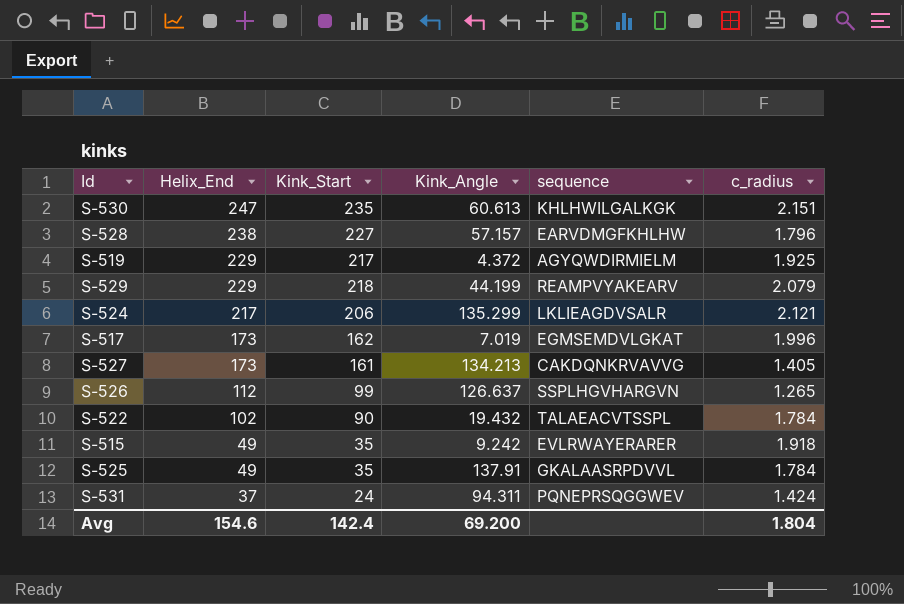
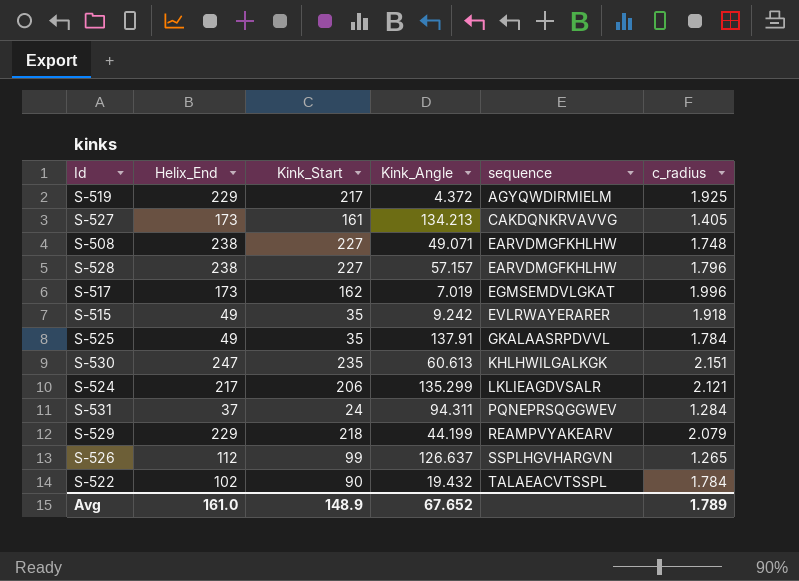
row order: Helix_End descending -> sequence ascending
row S-508: none -> 238 | 227 | 49.071 | EARVDMGFKHLHW | 1.748
S-531 | c_radius: 1.424 -> 1.284
Avg | Helix_End: 154.6 -> 161.0
Avg | Kink_Start: 142.4 -> 148.9
Avg | Kink_Angle: 69.200 -> 67.652
Avg | c_radius: 1.804 -> 1.789

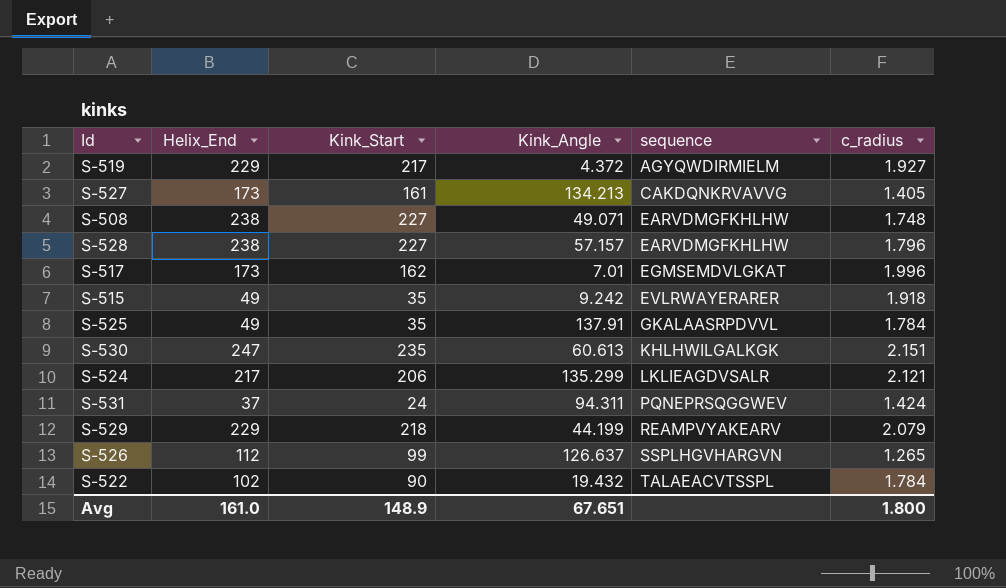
S-519 | c_radius: 1.925 -> 1.927
S-517 | Kink_Angle: 7.019 -> 7.01
S-531 | c_radius: 1.284 -> 1.424
Avg | Kink_Angle: 67.652 -> 67.651
Avg | c_radius: 1.789 -> 1.800

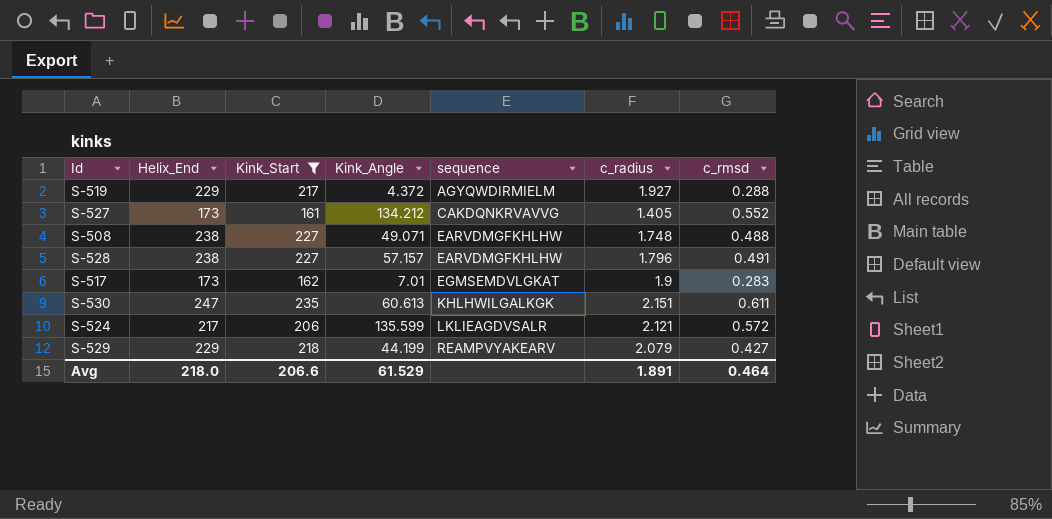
filter: none -> Kink_Start >= 161
column c_rmsd | position: none -> 7
S-527 | Kink_Angle: 134.213 -> 134.212
S-517 | c_radius: 1.996 -> 1.9
S-524 | Kink_Angle: 135.299 -> 135.599
Avg | Helix_End: 161.0 -> 218.0
Avg | Kink_Start: 148.9 -> 206.6
Avg | Kink_Angle: 67.651 -> 61.529
Avg | c_radius: 1.800 -> 1.891

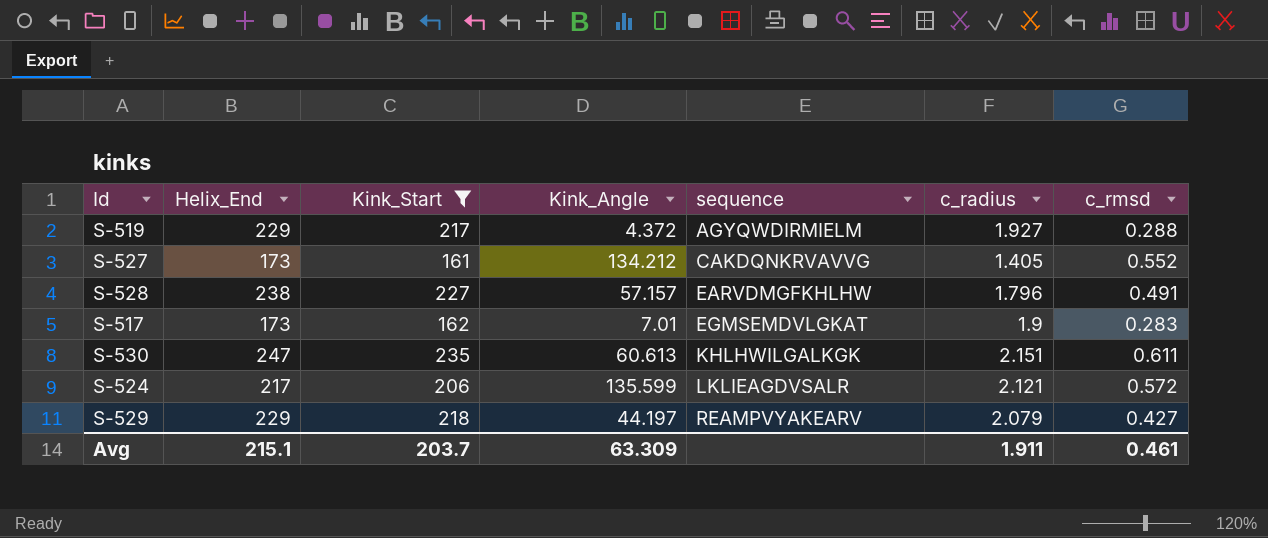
row S-508: 238 | 227 | 49.071 | EARVDMGFKHLHW | 1.748 | 0.488 -> none
S-529 | Kink_Angle: 44.199 -> 44.197
Avg | Helix_End: 218.0 -> 215.1
Avg | Kink_Start: 206.6 -> 203.7
Avg | Kink_Angle: 61.529 -> 63.309
Avg | c_radius: 1.891 -> 1.911
Avg | c_rmsd: 0.464 -> 0.461

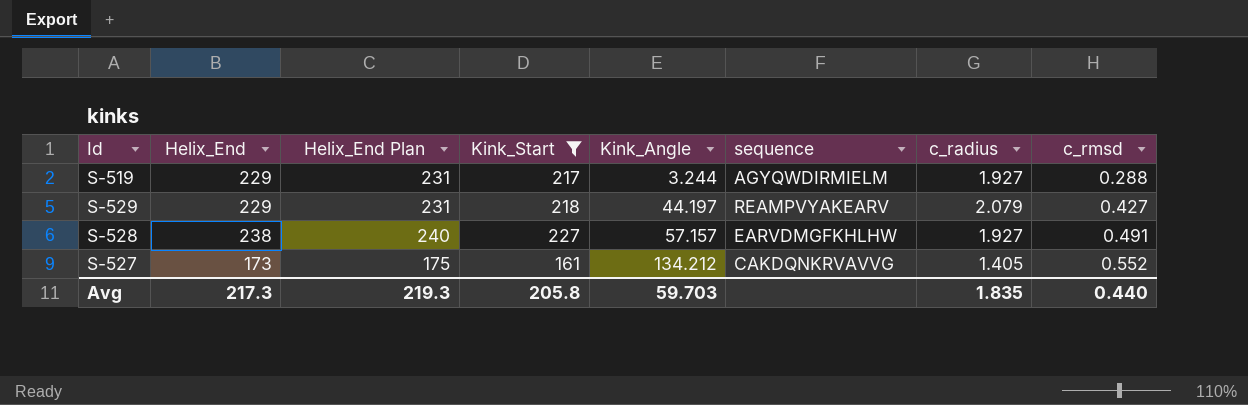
row order: sequence ascending -> Kink_Angle ascending
column Helix_End Plan | formula: none -> [Helix_End] + 2
row S-517: 173 | 162 | 7.01 | EGMSEMDVLGKAT | 1.9 | 0.283 -> none
row S-530: 247 | 235 | 60.613 | KHLHWILGALKGK | 2.151 | 0.611 -> none
row S-524: 217 | 206 | 135.599 | LKLIEAGDVSALR | 2.121 | 0.572 -> none
S-519 | Kink_Angle: 4.372 -> 3.244
S-528 | c_radius: 1.796 -> 1.927
Avg | Helix_End: 215.1 -> 217.3
Avg | Kink_Start: 203.7 -> 205.8
Avg | Kink_Angle: 63.309 -> 59.703
Avg | c_radius: 1.911 -> 1.835
Avg | c_rmsd: 0.461 -> 0.440

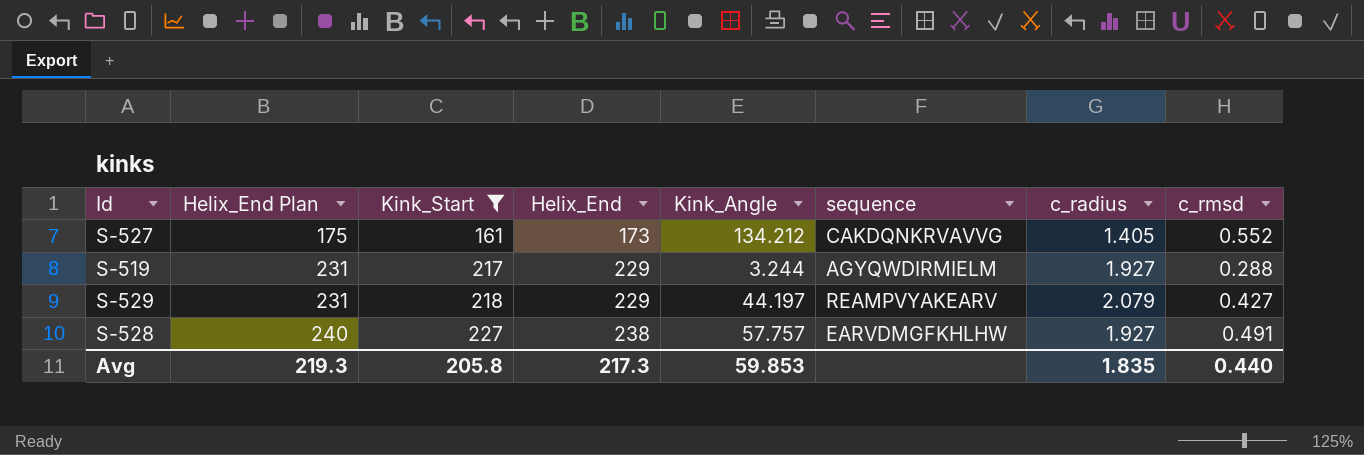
row order: Kink_Angle ascending -> Helix_End Plan ascending
column Helix_End | position: 2 -> 4
S-528 | Kink_Angle: 57.157 -> 57.757
Avg | Kink_Angle: 59.703 -> 59.853

